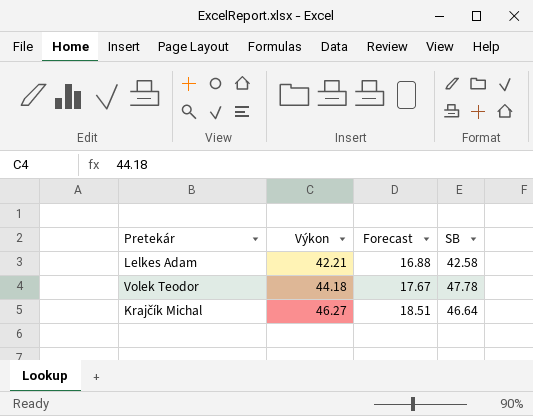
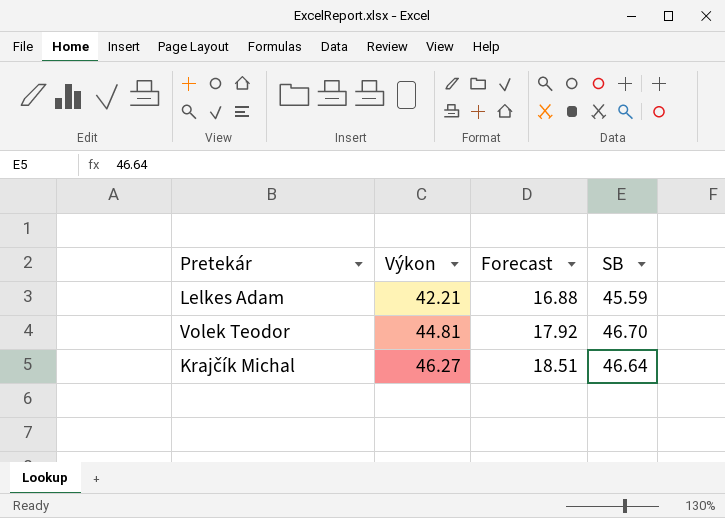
Lelkes Adam | SB: 42.58 -> 45.59
Volek Teodor | Výkon: 44.18 -> 44.81
Volek Teodor | Forecast: 17.67 -> 17.92
Volek Teodor | SB: 47.78 -> 46.70

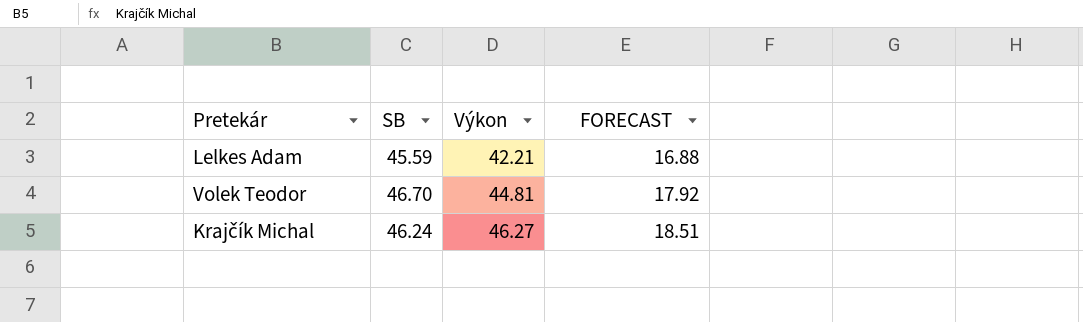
column SB | position: 4 -> 2
column name: Forecast -> FORECAST
Krajčík Michal | SB: 46.64 -> 46.24

